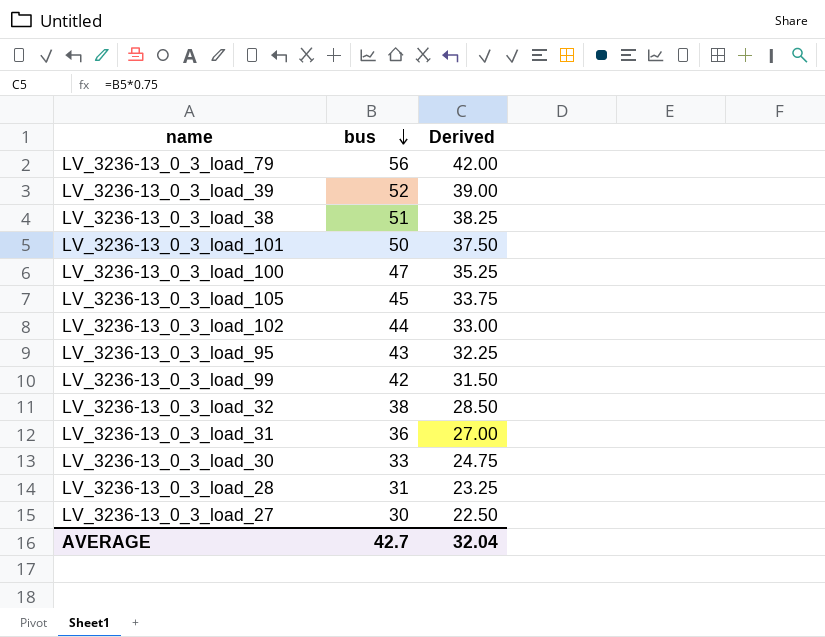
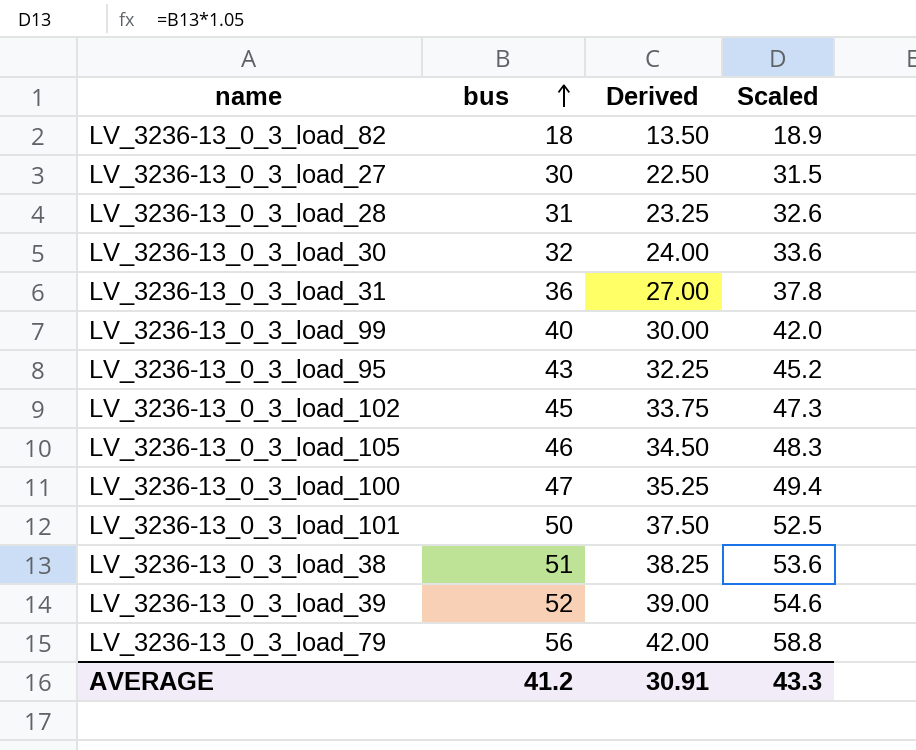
row order: bus descending -> bus ascending
column Scaled | formula: none -> [bus] * 1.05
row LV_3236-13_0_3_load_32: 38 | 28.50 -> none
row LV_3236-13_0_3_load_82: none -> 18 | 13.50 | 18.9
LV_3236-13_0_3_load_30 | bus: 33 -> 32
LV_3236-13_0_3_load_30 | Derived: 24.75 -> 24.00
LV_3236-13_0_3_load_99 | bus: 42 -> 40
LV_3236-13_0_3_load_99 | Derived: 31.50 -> 30.00
LV_3236-13_0_3_load_102 | bus: 44 -> 45
LV_3236-13_0_3_load_102 | Derived: 33.00 -> 33.75
LV_3236-13_0_3_load_105 | bus: 45 -> 46
LV_3236-13_0_3_load_105 | Derived: 33.75 -> 34.50
AVERAGE | bus: 42.7 -> 41.2
AVERAGE | Derived: 32.04 -> 30.91

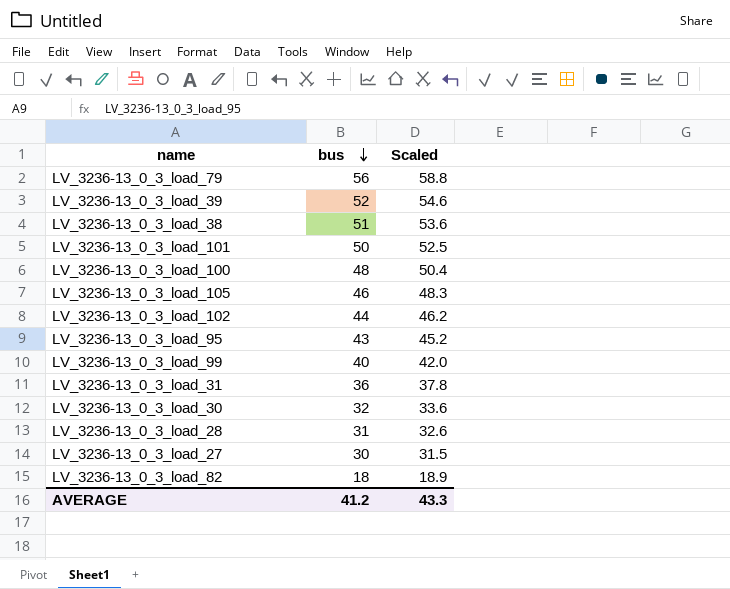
row order: bus ascending -> bus descending
column Derived | formula: [bus] * 0.75 -> none
LV_3236-13_0_3_load_100 | bus: 47 -> 48
LV_3236-13_0_3_load_100 | Scaled: 49.4 -> 50.4
LV_3236-13_0_3_load_102 | bus: 45 -> 44
LV_3236-13_0_3_load_102 | Scaled: 47.3 -> 46.2

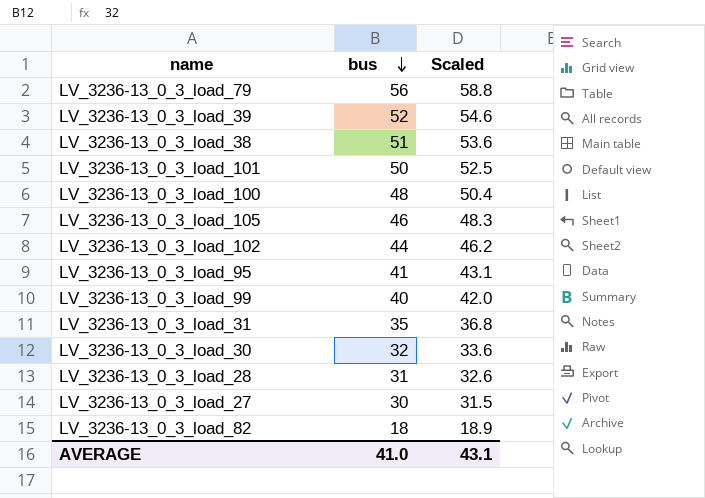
LV_3236-13_0_3_load_95 | bus: 43 -> 41
LV_3236-13_0_3_load_95 | Scaled: 45.2 -> 43.1
LV_3236-13_0_3_load_31 | bus: 36 -> 35
LV_3236-13_0_3_load_31 | Scaled: 37.8 -> 36.8
AVERAGE | bus: 41.2 -> 41.0
AVERAGE | Scaled: 43.3 -> 43.1

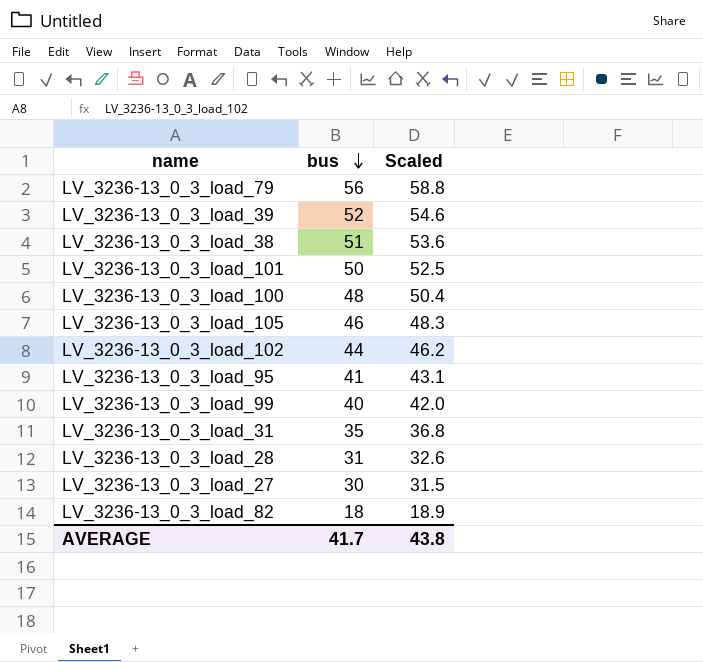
row LV_3236-13_0_3_load_30: 32 | 33.6 -> none
AVERAGE | bus: 41.0 -> 41.7
AVERAGE | Scaled: 43.1 -> 43.8

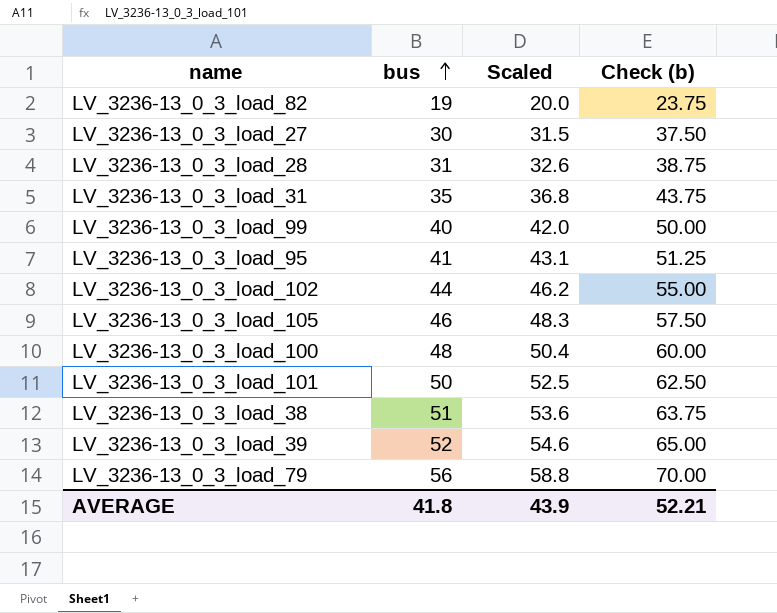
row order: bus descending -> bus ascending
column Check (b) | formula: none -> [bus] * 1.25
LV_3236-13_0_3_load_82 | bus: 18 -> 19
LV_3236-13_0_3_load_82 | Scaled: 18.9 -> 20.0
AVERAGE | bus: 41.7 -> 41.8
AVERAGE | Scaled: 43.8 -> 43.9

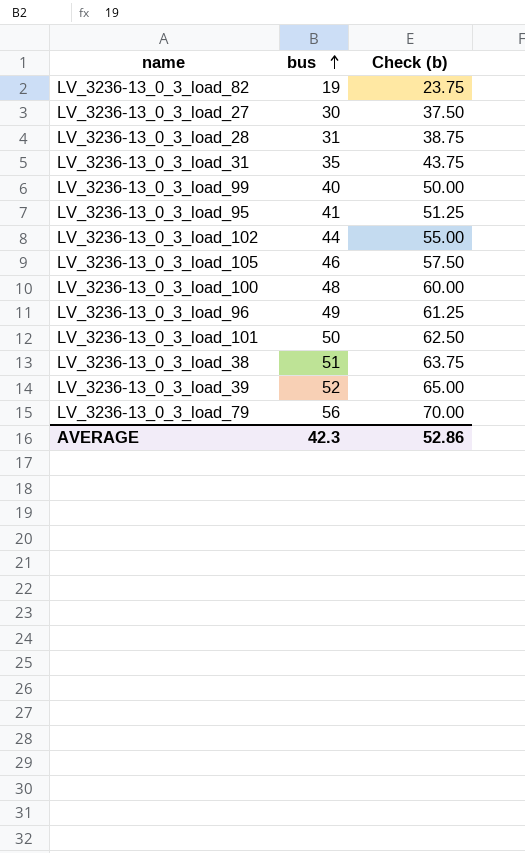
column Scaled | formula: [bus] * 1.05 -> none
row LV_3236-13_0_3_load_96: none -> 49 | 61.25
AVERAGE | bus: 41.8 -> 42.3
AVERAGE | Check (b): 52.21 -> 52.86

